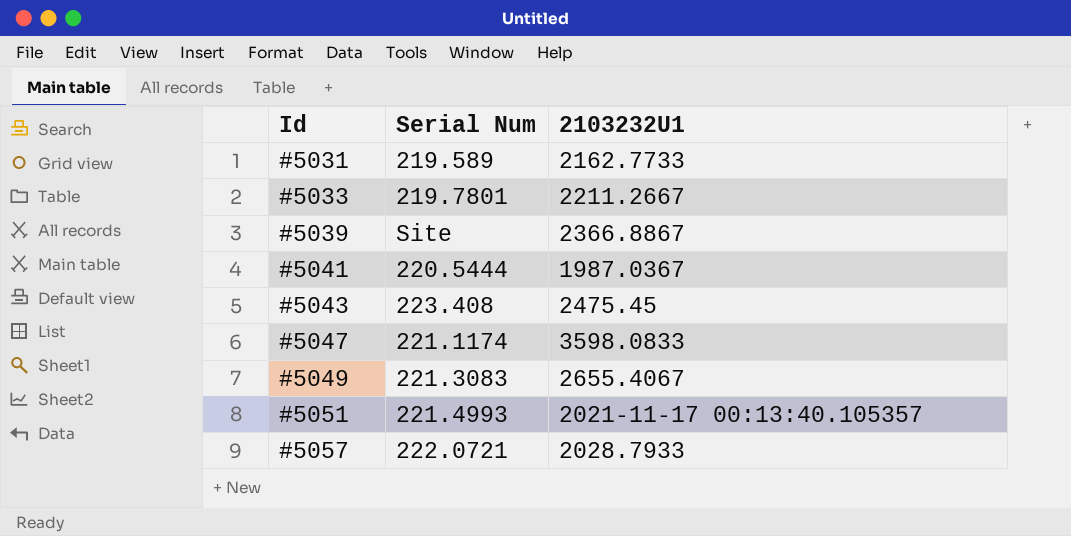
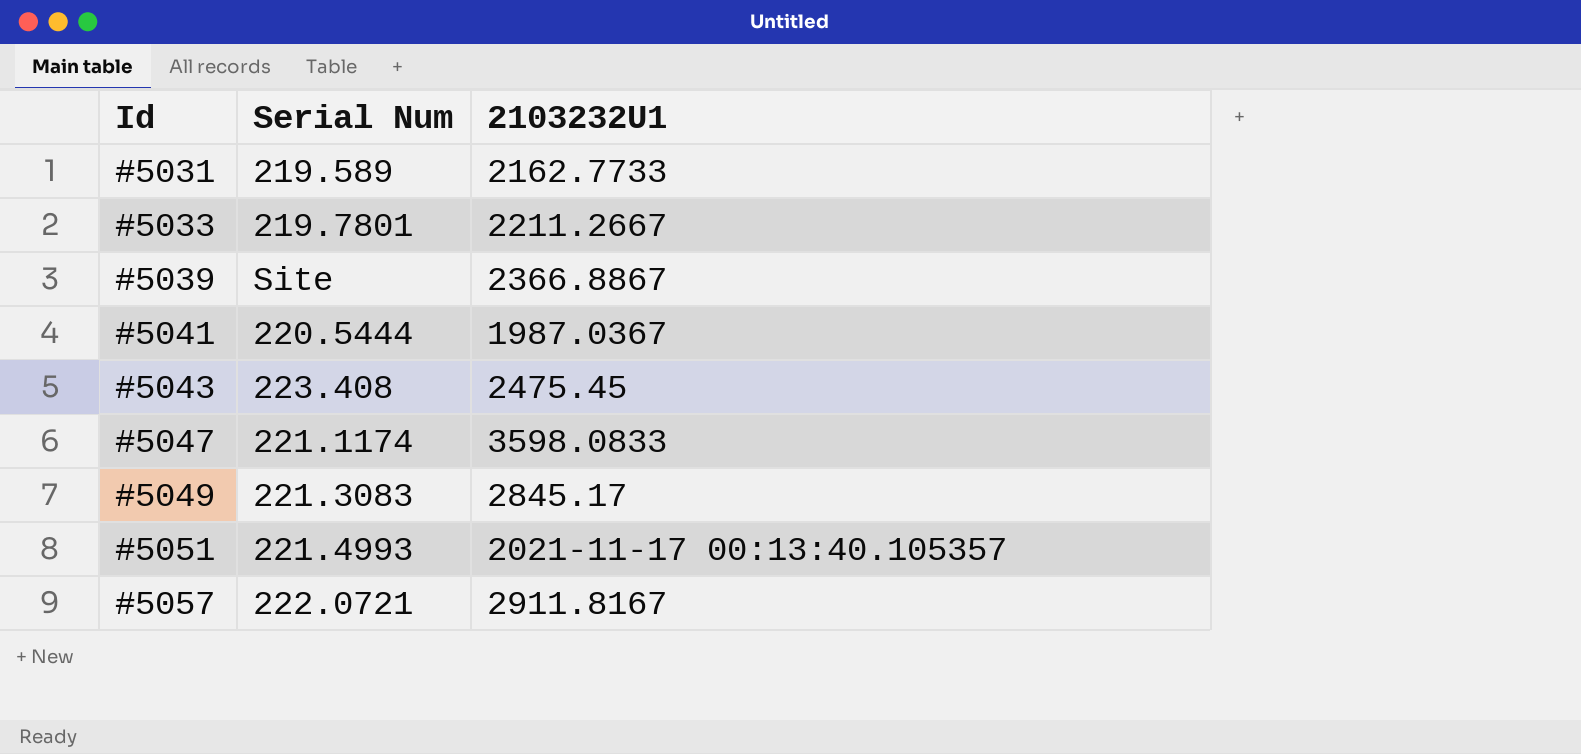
#5049 | 2103232U1: 2655.4067 -> 2845.17
#5057 | 2103232U1: 2028.7933 -> 2911.8167

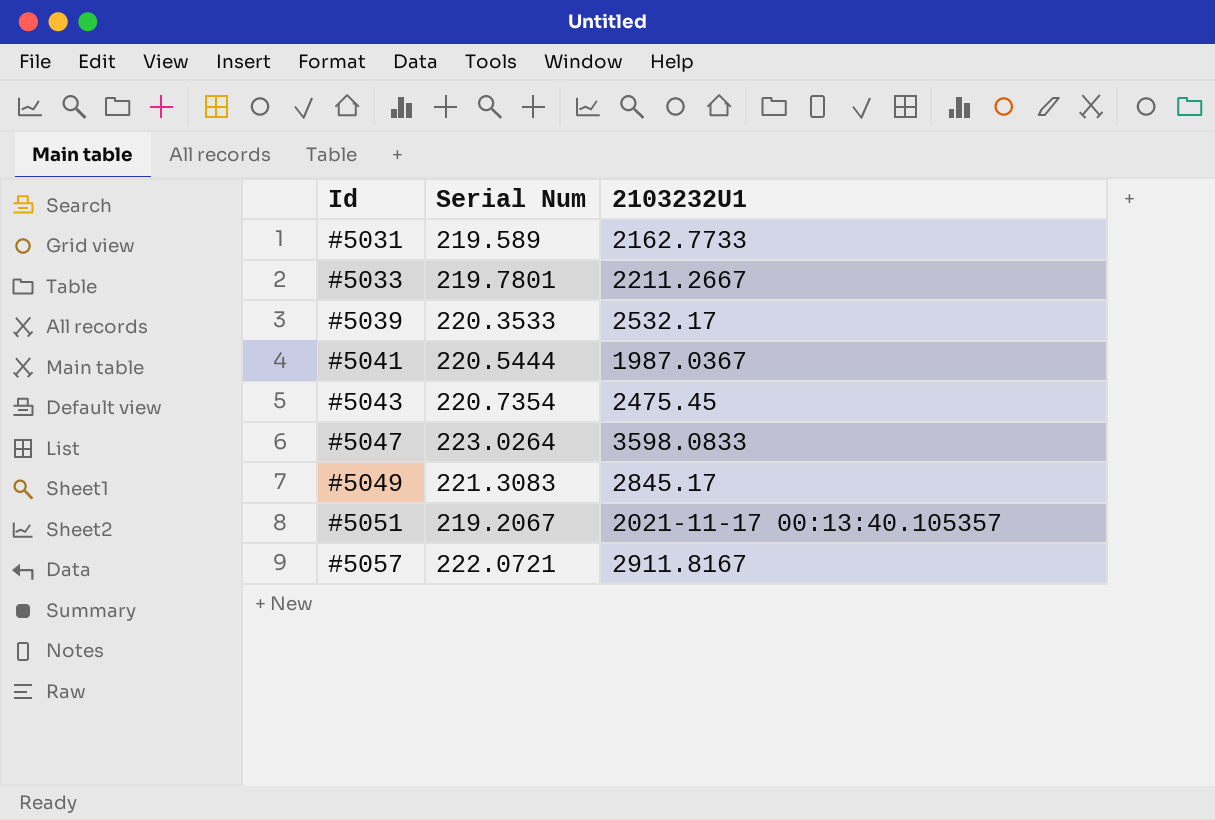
#5039 | Serial Num: Site -> 220.3533
#5039 | 2103232U1: 2366.8867 -> 2532.17
#5043 | Serial Num: 223.408 -> 220.7354
#5047 | Serial Num: 221.1174 -> 223.0264
#5051 | Serial Num: 221.4993 -> 219.2067

